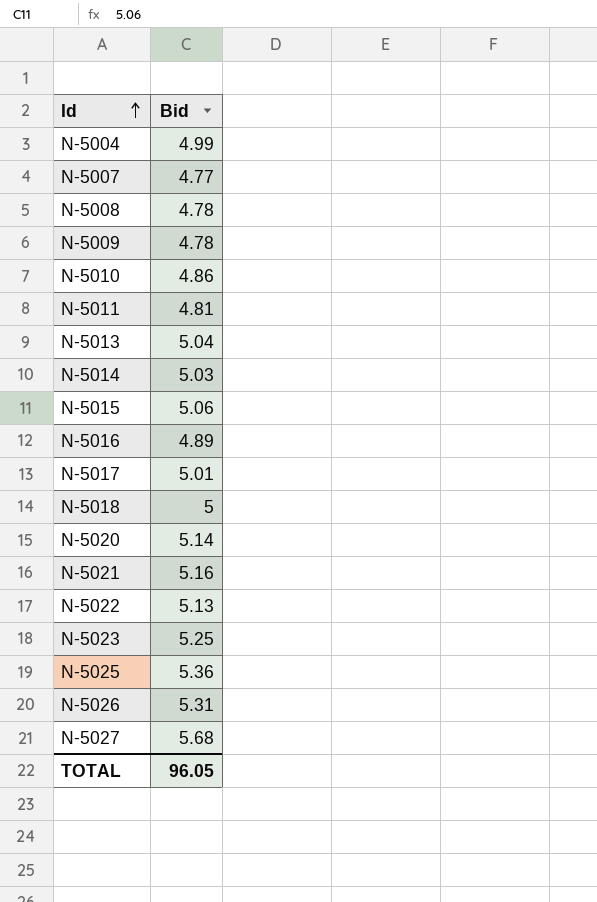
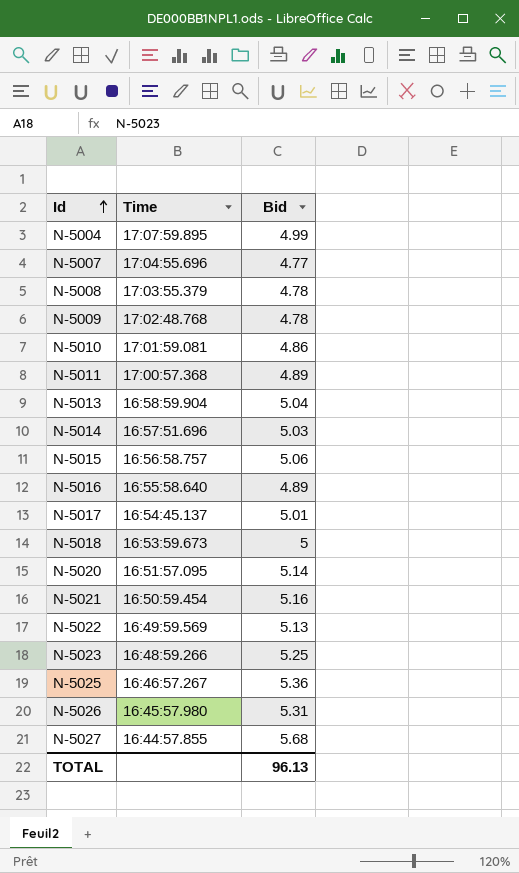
column Time | position: none -> 2
N-5011 | Bid: 4.81 -> 4.89
TOTAL | Bid: 96.05 -> 96.13

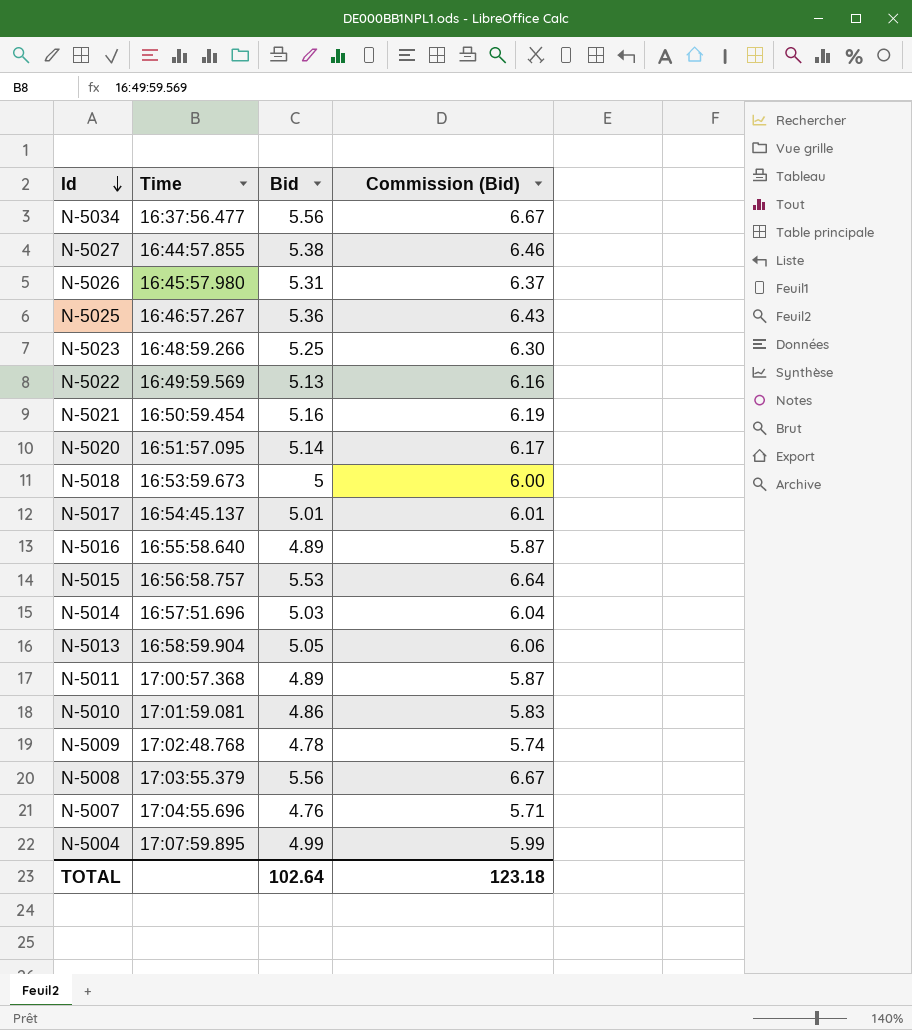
row order: Id ascending -> Id descending
column Commission (Bid) | formula: none -> [Bid] * 1.2
row N-5034: none -> 16:37:56.477 | 5.56 | 6.67
N-5027 | Bid: 5.68 -> 5.38
N-5015 | Bid: 5.06 -> 5.53
N-5013 | Bid: 5.04 -> 5.05
N-5008 | Bid: 4.78 -> 5.56
N-5007 | Bid: 4.77 -> 4.76
TOTAL | Bid: 96.13 -> 102.64

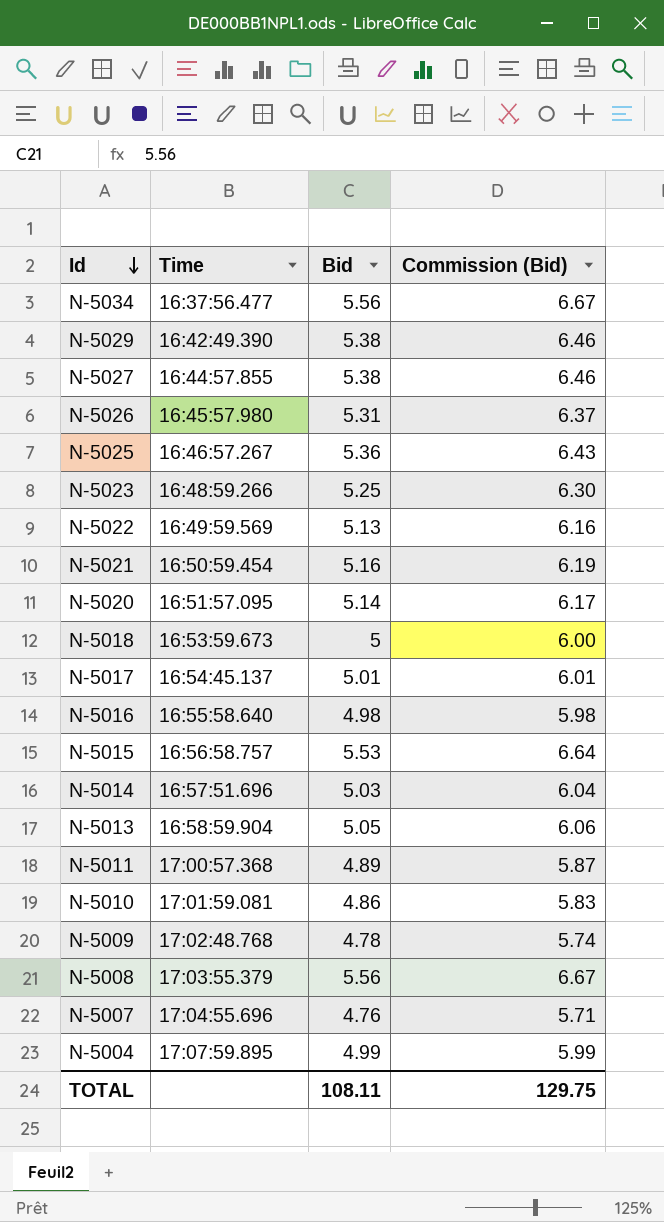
row N-5029: none -> 16:42:49.390 | 5.38 | 6.46
N-5016 | Bid: 4.89 -> 4.98
N-5016 | Commission (Bid): 5.87 -> 5.98
TOTAL | Bid: 102.64 -> 108.11
TOTAL | Commission (Bid): 123.18 -> 129.75

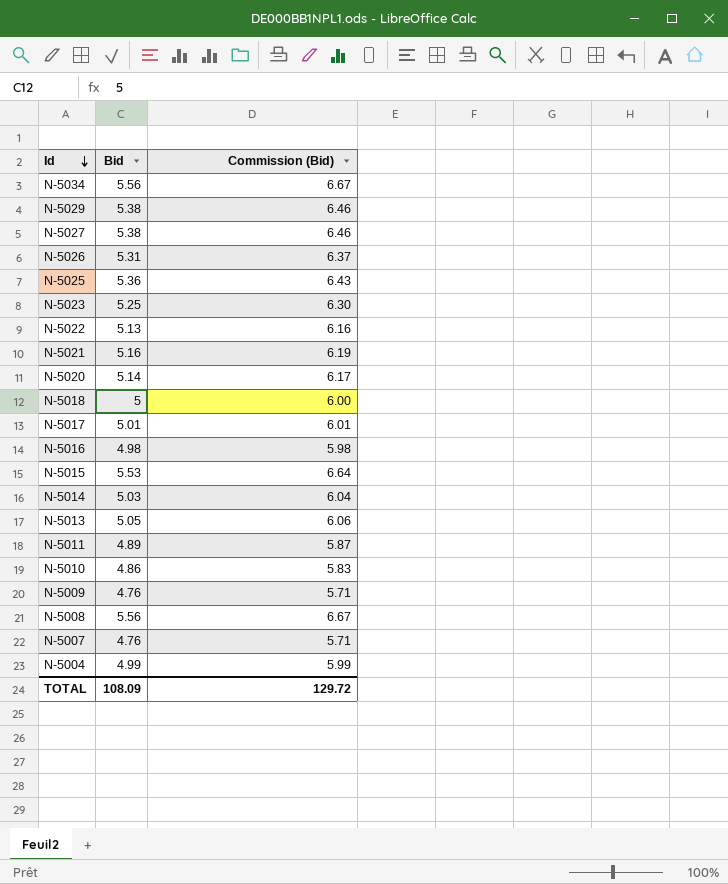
column Time | position: 2 -> none
N-5009 | Bid: 4.78 -> 4.76
N-5009 | Commission (Bid): 5.74 -> 5.71
TOTAL | Bid: 108.11 -> 108.09
TOTAL | Commission (Bid): 129.75 -> 129.72

